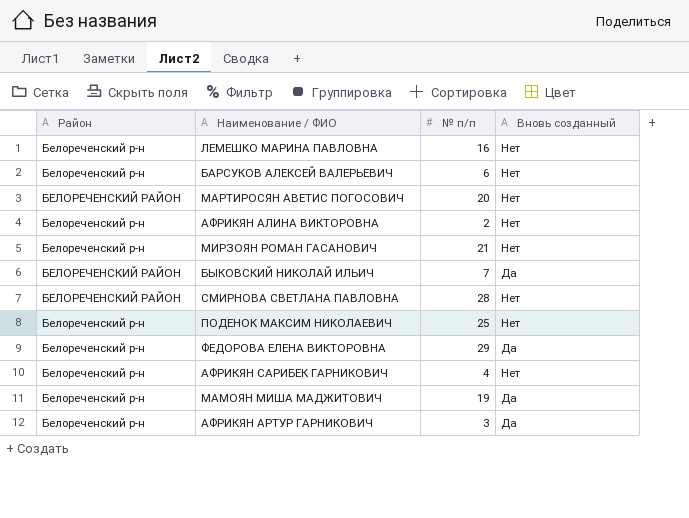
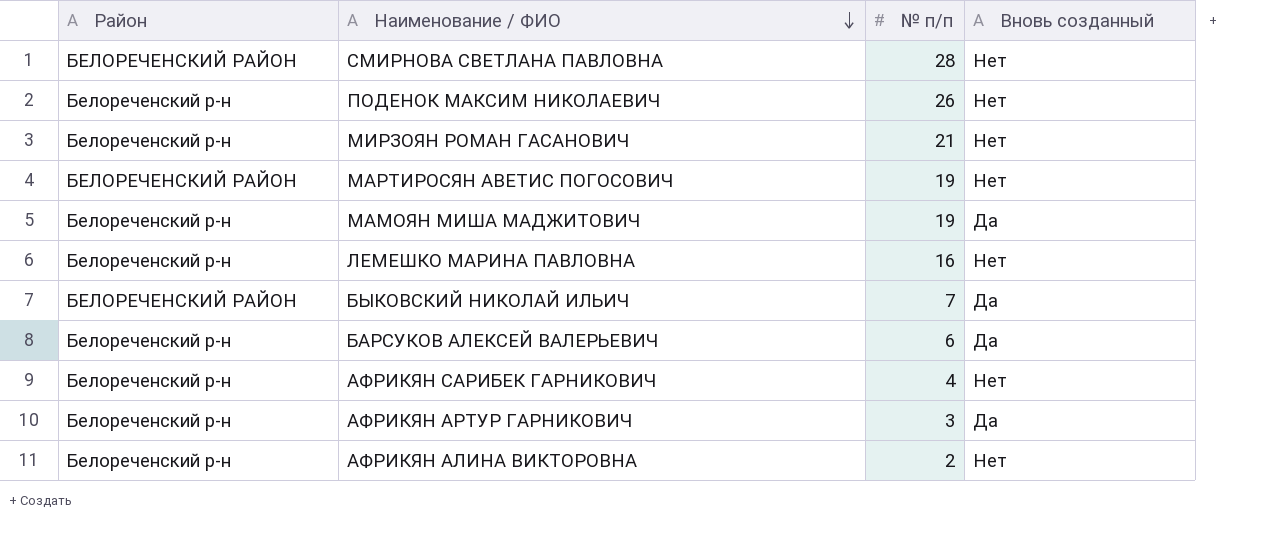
row order: none -> Наименование / ФИО descending
row ФЕДОРОВА ЕЛЕНА ВИКТОРОВНА: Белореченский р-н | 29 | Да -> none
ПОДЕНОК МАКСИМ НИКОЛАЕВИЧ | № п/п: 25 -> 26
МАРТИРОСЯН АВЕТИС ПОГОСОВИЧ | № п/п: 20 -> 19
БАРСУКОВ АЛЕКСЕЙ ВАЛЕРЬЕВИЧ | Вновь созданный: Нет -> Да

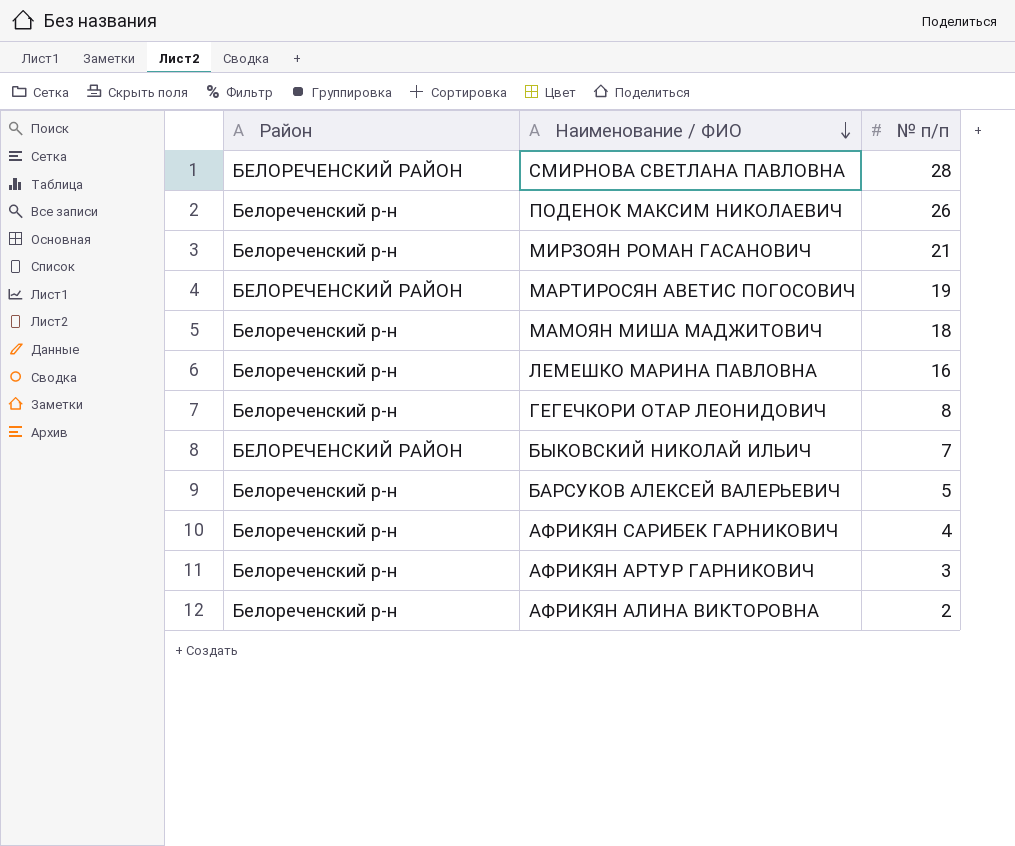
column Вновь созданный | position: 4 -> none
МАМОЯН МИША МАДЖИТОВИЧ | № п/п: 19 -> 18
row ГЕГЕЧКОРИ ОТАР ЛЕОНИДОВИЧ: none -> Белореченский р-н | 8
БАРСУКОВ АЛЕКСЕЙ ВАЛЕРЬЕВИЧ | № п/п: 6 -> 5

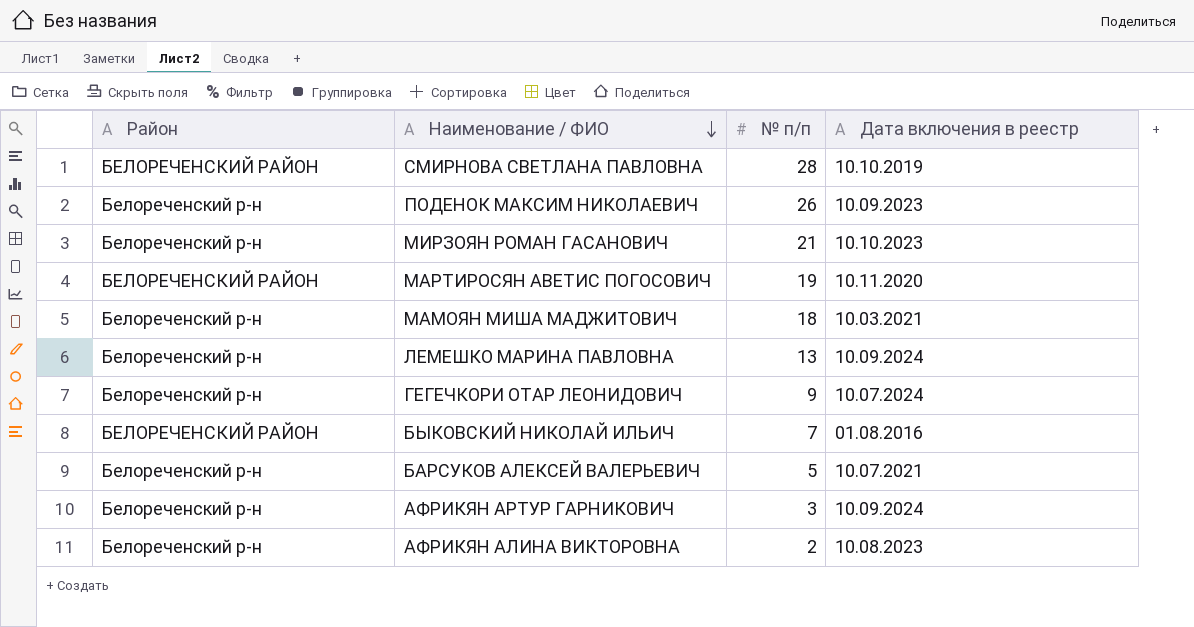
column Дата включения в реестр | position: none -> 4
row АФРИКЯН САРИБЕК ГАРНИКОВИЧ: Белореченский р-н | 4 -> none
ЛЕМЕШКО МАРИНА ПАВЛОВНА | № п/п: 16 -> 13
ГЕГЕЧКОРИ ОТАР ЛЕОНИДОВИЧ | № п/п: 8 -> 9

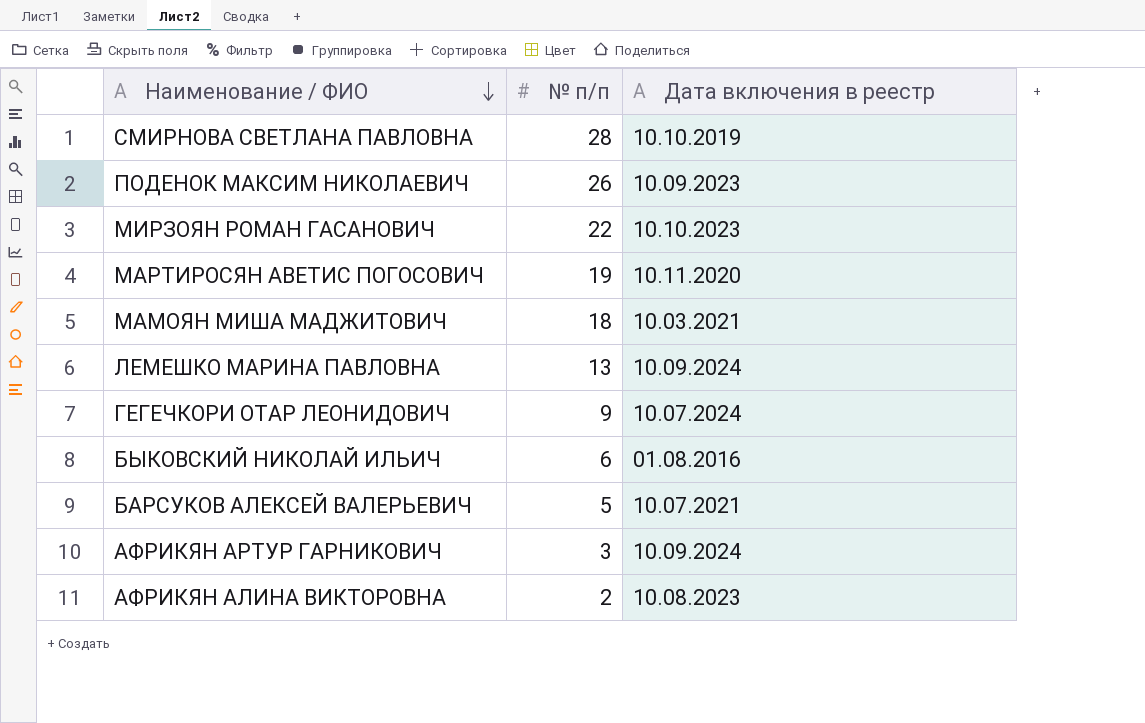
column Район | position: 1 -> none
МИРЗОЯН РОМАН ГАСАНОВИЧ | № п/п: 21 -> 22
БЫКОВСКИЙ НИКОЛАЙ ИЛЬИЧ | № п/п: 7 -> 6

